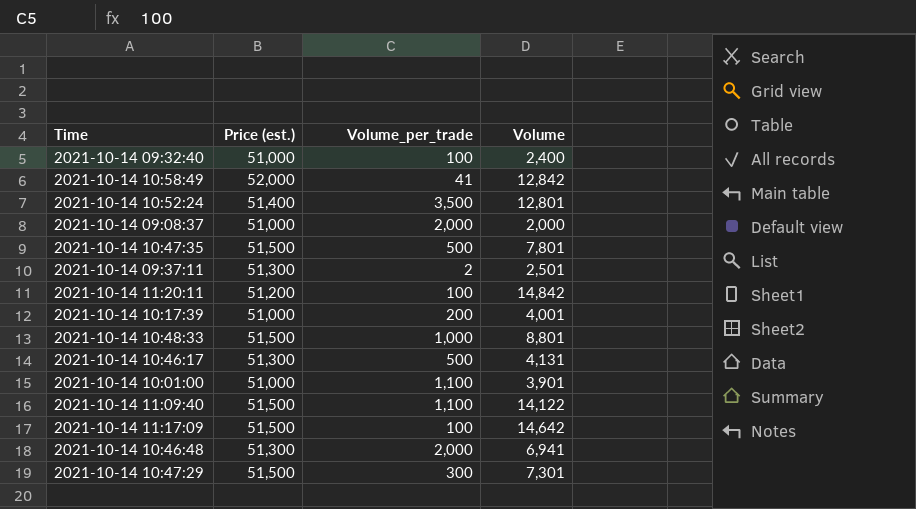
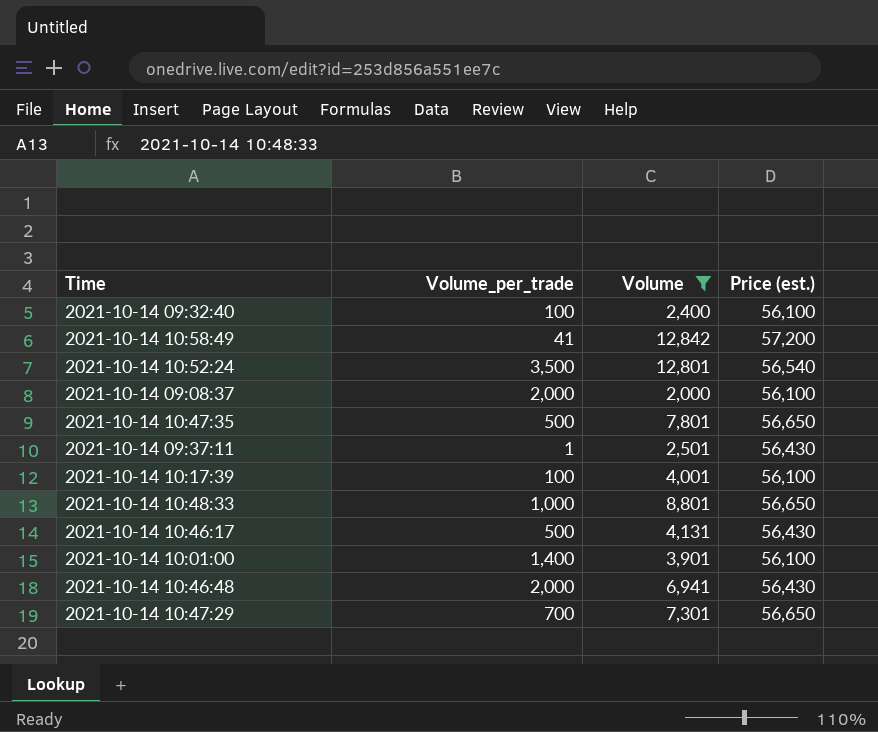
filter: none -> Volume <= 12,842
column Price (est.) | position: 2 -> 4
2021-10-14 09:32:40 | Price (est.): 51,000 -> 56,100
2021-10-14 10:58:49 | Price (est.): 52,000 -> 57,200
2021-10-14 10:52:24 | Price (est.): 51,400 -> 56,540
2021-10-14 09:08:37 | Price (est.): 51,000 -> 56,100
2021-10-14 10:47:35 | Price (est.): 51,500 -> 56,650
2021-10-14 09:37:11 | Volume_per_trade: 2 -> 1
2021-10-14 09:37:11 | Price (est.): 51,300 -> 56,430
2021-10-14 10:17:39 | Volume_per_trade: 200 -> 100
2021-10-14 10:17:39 | Price (est.): 51,000 -> 56,100
2021-10-14 10:48:33 | Price (est.): 51,500 -> 56,650
2021-10-14 10:46:17 | Price (est.): 51,300 -> 56,430
2021-10-14 10:01:00 | Volume_per_trade: 1,100 -> 1,400
2021-10-14 10:01:00 | Price (est.): 51,000 -> 56,100
2021-10-14 10:46:48 | Price (est.): 51,300 -> 56,430
2021-10-14 10:47:29 | Volume_per_trade: 300 -> 700
2021-10-14 10:47:29 | Price (est.): 51,500 -> 56,650

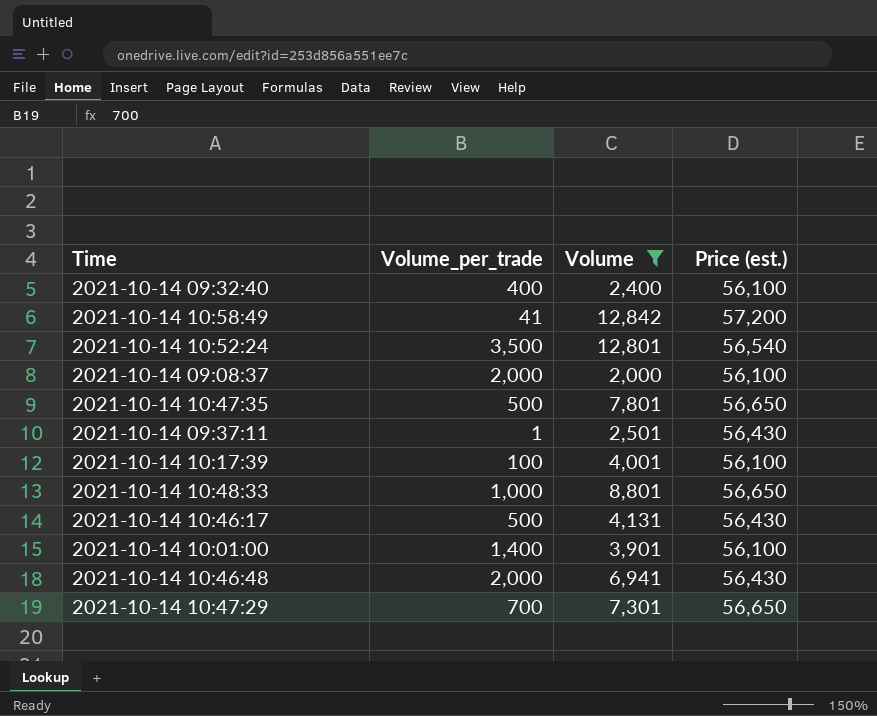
2021-10-14 09:32:40 | Volume_per_trade: 100 -> 400

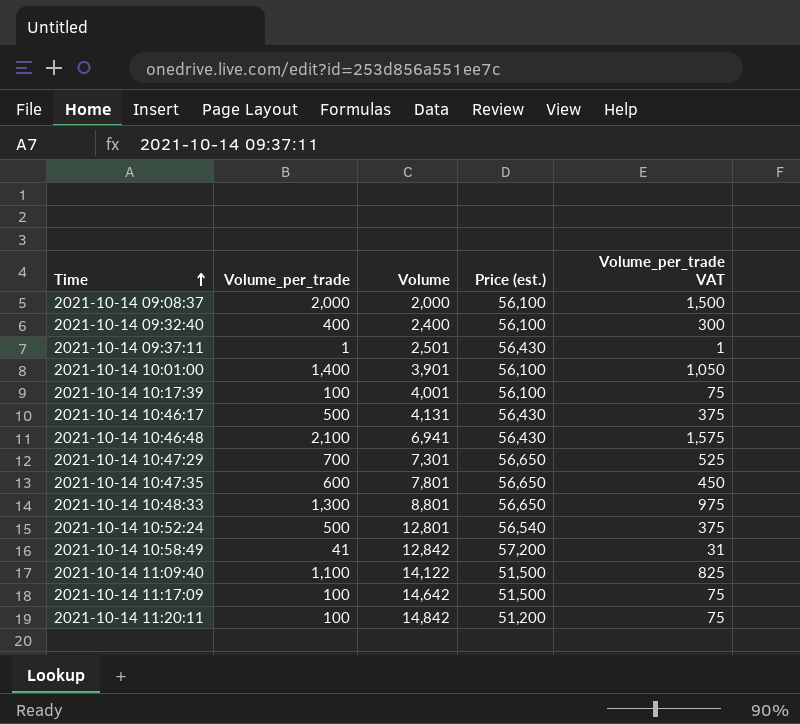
filter: Volume <= 12,842 -> none
row order: none -> Time ascending
column Volume_per_trade VAT | formula: none -> [Volume_per_trade] * 0.75
2021-10-14 10:46:48 | Volume_per_trade: 2,000 -> 2,100
2021-10-14 10:47:35 | Volume_per_trade: 500 -> 600
2021-10-14 10:48:33 | Volume_per_trade: 1,000 -> 1,300
2021-10-14 10:52:24 | Volume_per_trade: 3,500 -> 500

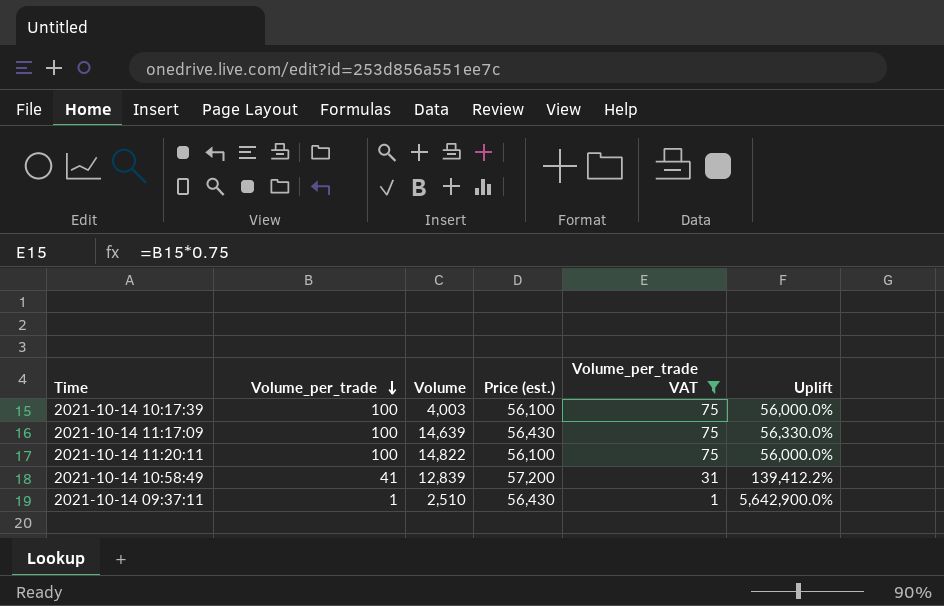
filter: none -> Volume_per_trade VAT <= 75
row order: Time ascending -> Volume_per_trade descending
column Uplift | formula: none -> ([Price (est.)] - [Volume_per_trade]) / [Volume_per_trade]
2021-10-14 10:17:39 | Volume: 4,001 -> 4,003
2021-10-14 11:17:09 | Volume: 14,642 -> 14,639
2021-10-14 11:17:09 | Price (est.): 51,500 -> 56,430
2021-10-14 11:20:11 | Volume: 14,842 -> 14,822
2021-10-14 11:20:11 | Price (est.): 51,200 -> 56,100
2021-10-14 10:58:49 | Volume: 12,842 -> 12,839
2021-10-14 09:37:11 | Volume: 2,501 -> 2,510

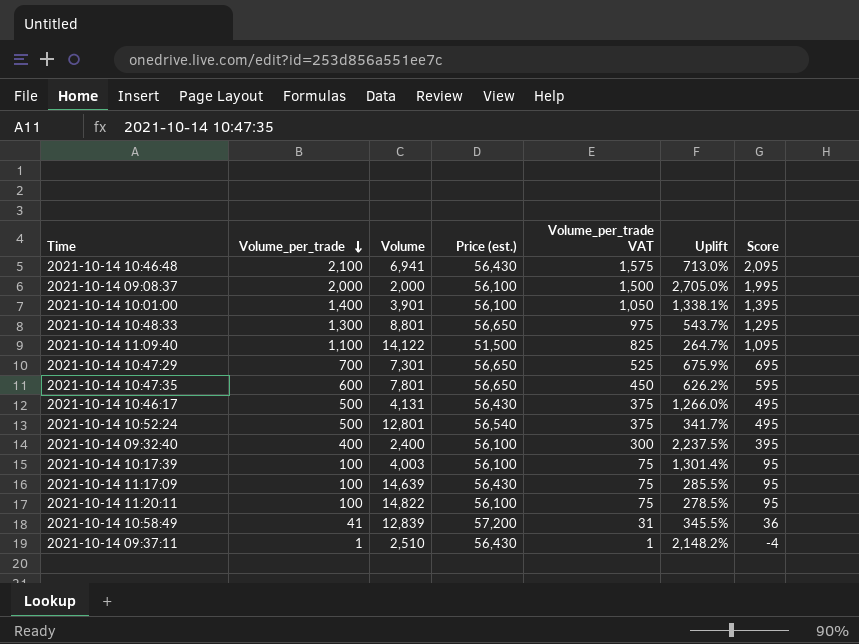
filter: Volume_per_trade VAT <= 75 -> none
column Uplift | formula: ([Price (est.)] - [Volume_per_trade]) / [Volume_per_trade] -> ([Price (est.)] - [Volume]) / [Volume]
column Score | formula: none -> [Volume_per_trade] - 5

